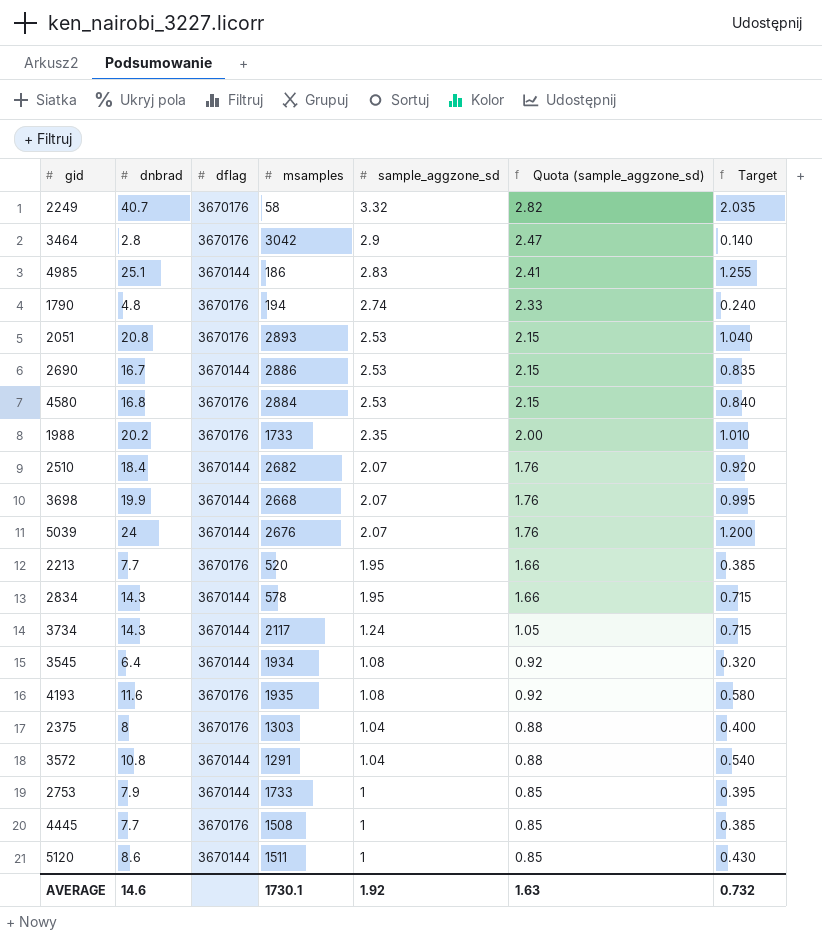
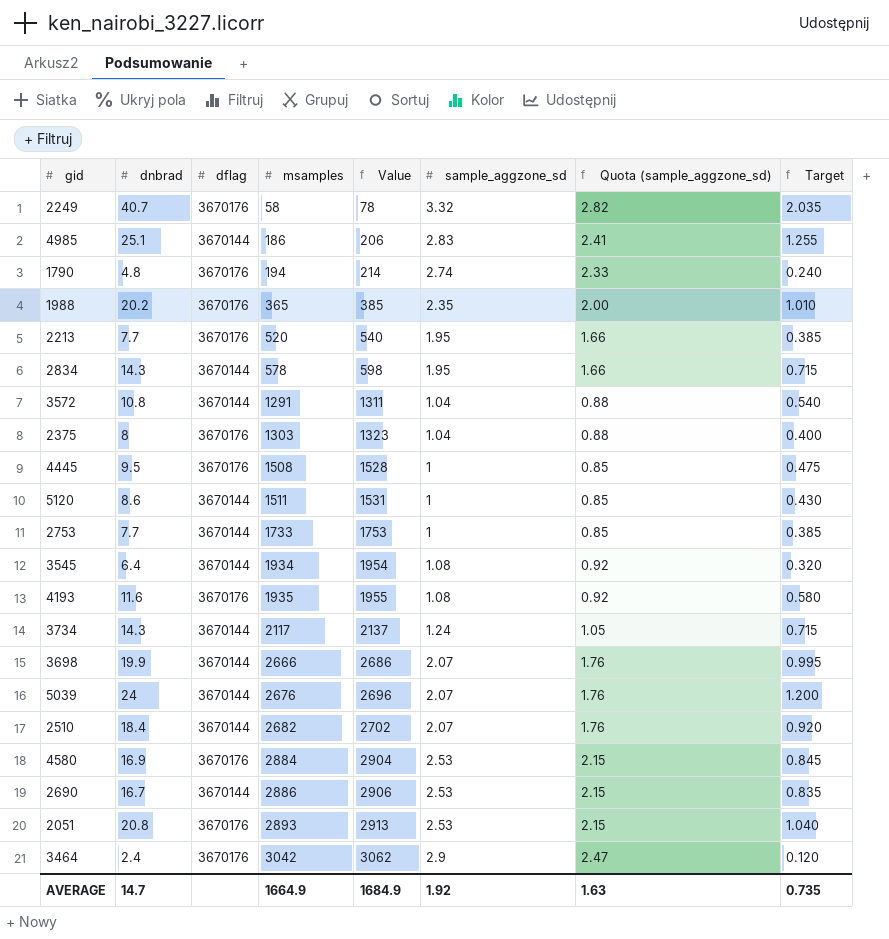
row order: sample_aggzone_sd descending -> msamples ascending
column Value | formula: none -> [msamples] + 20
1988 | msamples: 1733 -> 365
4445 | dnbrad: 7.7 -> 9.5
4445 | Target: 0.385 -> 0.475
2753 | dnbrad: 7.9 -> 7.7
2753 | Target: 0.395 -> 0.385
3698 | msamples: 2668 -> 2666
4580 | dnbrad: 16.8 -> 16.9
4580 | Target: 0.840 -> 0.845
3464 | dnbrad: 2.8 -> 2.4
3464 | Target: 0.140 -> 0.120
AVERAGE | dnbrad: 14.6 -> 14.7
AVERAGE | msamples: 1730.1 -> 1664.9
AVERAGE | Target: 0.732 -> 0.735

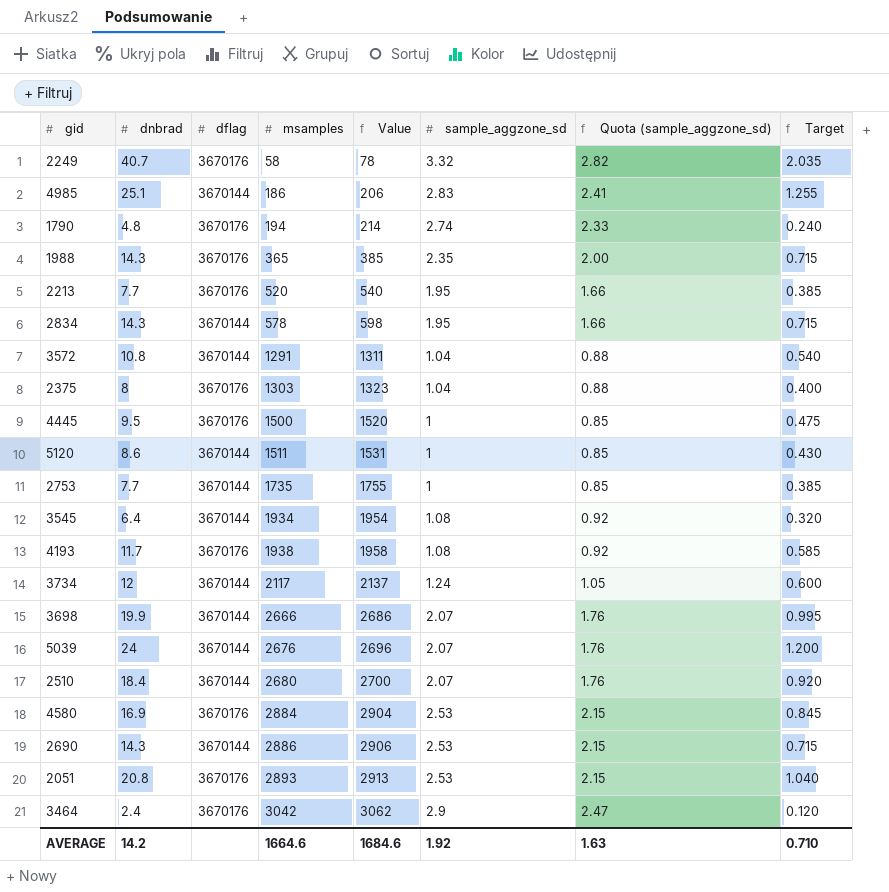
1988 | dnbrad: 20.2 -> 14.3
1988 | Target: 1.010 -> 0.715
4445 | msamples: 1508 -> 1500
4445 | Value: 1528 -> 1520
2753 | msamples: 1733 -> 1735
2753 | Value: 1753 -> 1755
4193 | dnbrad: 11.6 -> 11.7
4193 | msamples: 1935 -> 1938
4193 | Value: 1955 -> 1958
4193 | Target: 0.580 -> 0.585
3734 | dnbrad: 14.3 -> 12
3734 | Target: 0.715 -> 0.600
2510 | msamples: 2682 -> 2680
2510 | Value: 2702 -> 2700
2690 | dnbrad: 16.7 -> 14.3
2690 | Target: 0.835 -> 0.715
AVERAGE | dnbrad: 14.7 -> 14.2
AVERAGE | msamples: 1664.9 -> 1664.6
AVERAGE | Value: 1684.9 -> 1684.6
AVERAGE | Target: 0.735 -> 0.710

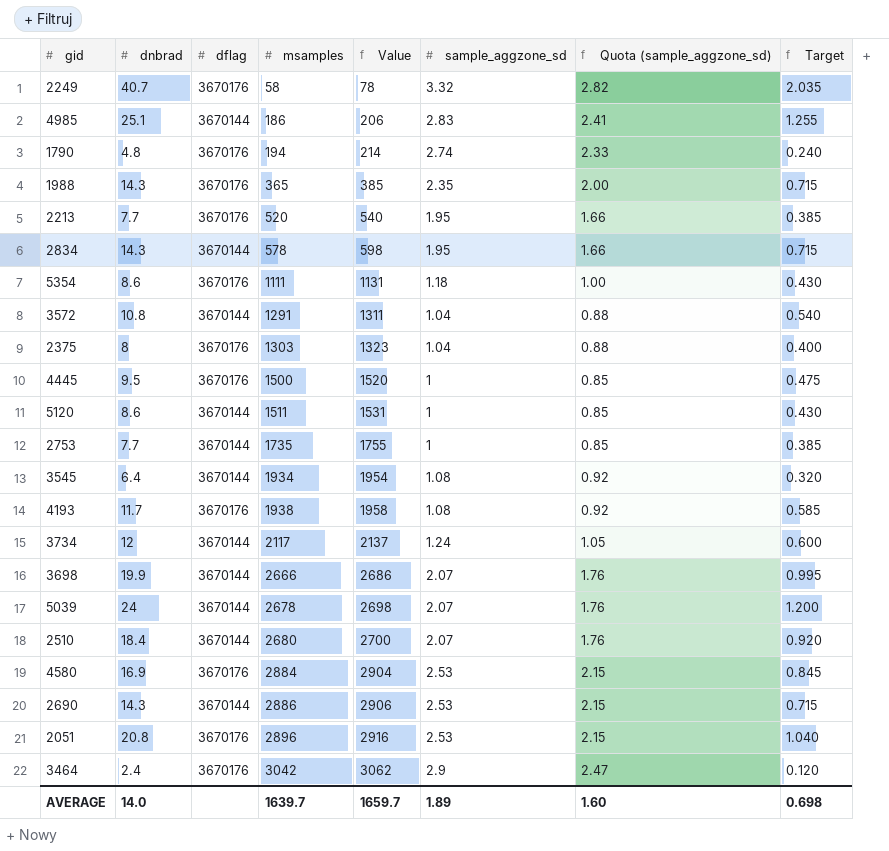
row 5354: none -> 8.6 | 3670176 | 1111 | 1131 | 1.18 | 1.00 | 0.430
5039 | msamples: 2676 -> 2678
5039 | Value: 2696 -> 2698
2051 | msamples: 2893 -> 2896
2051 | Value: 2913 -> 2916
AVERAGE | dnbrad: 14.2 -> 14.0
AVERAGE | msamples: 1664.6 -> 1639.7
AVERAGE | Value: 1684.6 -> 1659.7
AVERAGE | sample_aggzone_sd: 1.92 -> 1.89
AVERAGE | Quota (sample_aggzone_sd): 1.63 -> 1.60
AVERAGE | Target: 0.710 -> 0.698

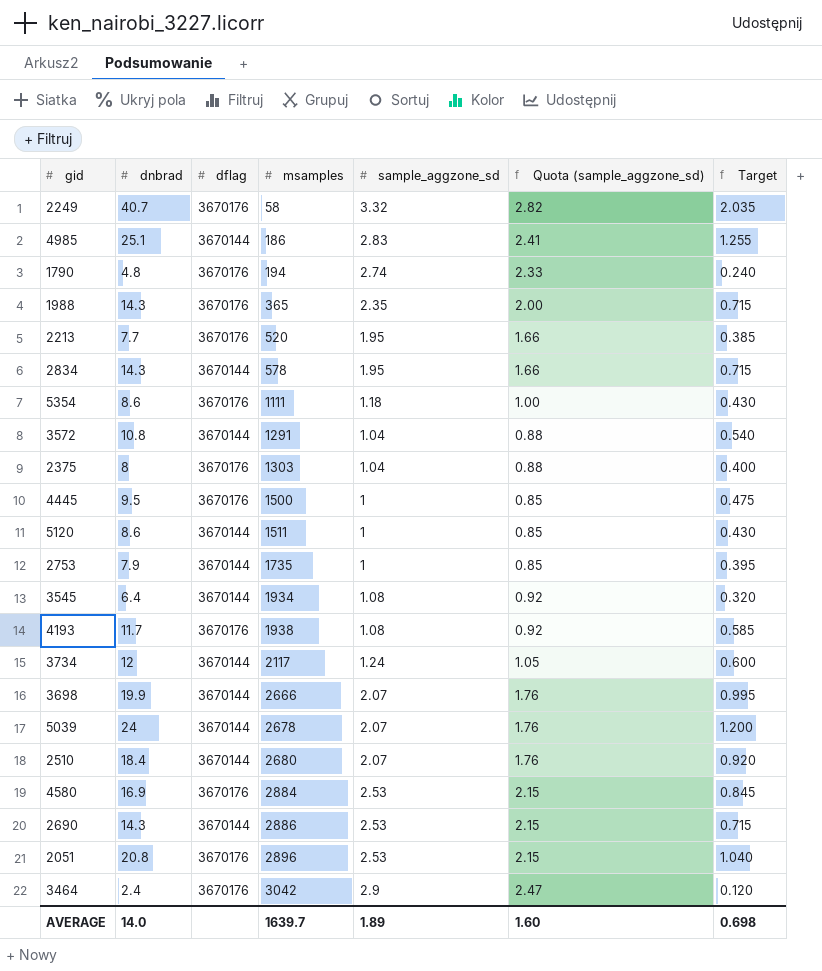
column Value | formula: [msamples] + 20 -> none
2753 | dnbrad: 7.7 -> 7.9
2753 | Target: 0.385 -> 0.395

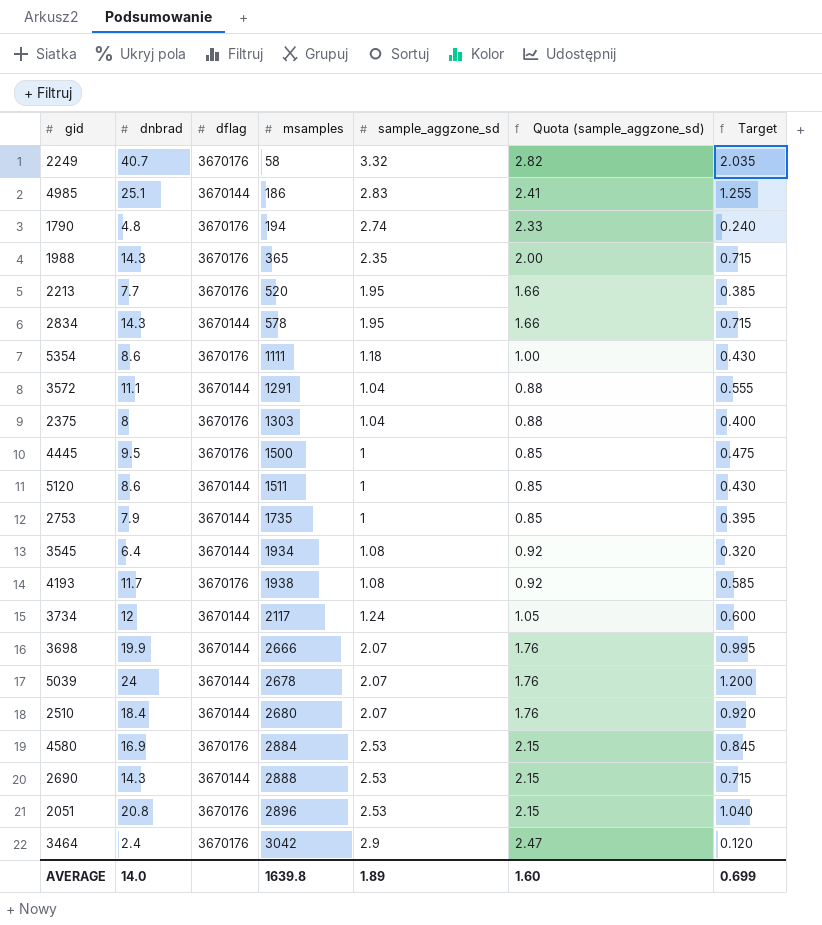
3572 | dnbrad: 10.8 -> 11.1
3572 | Target: 0.540 -> 0.555
2690 | msamples: 2886 -> 2888
AVERAGE | msamples: 1639.7 -> 1639.8
AVERAGE | Target: 0.698 -> 0.699

